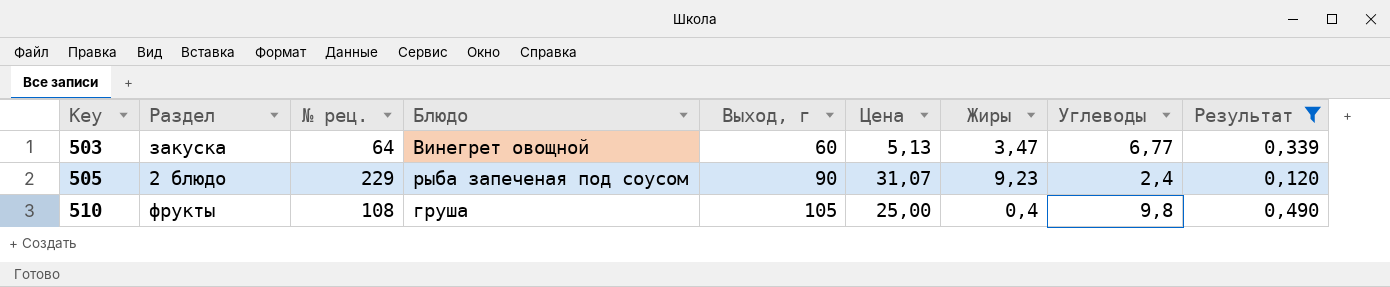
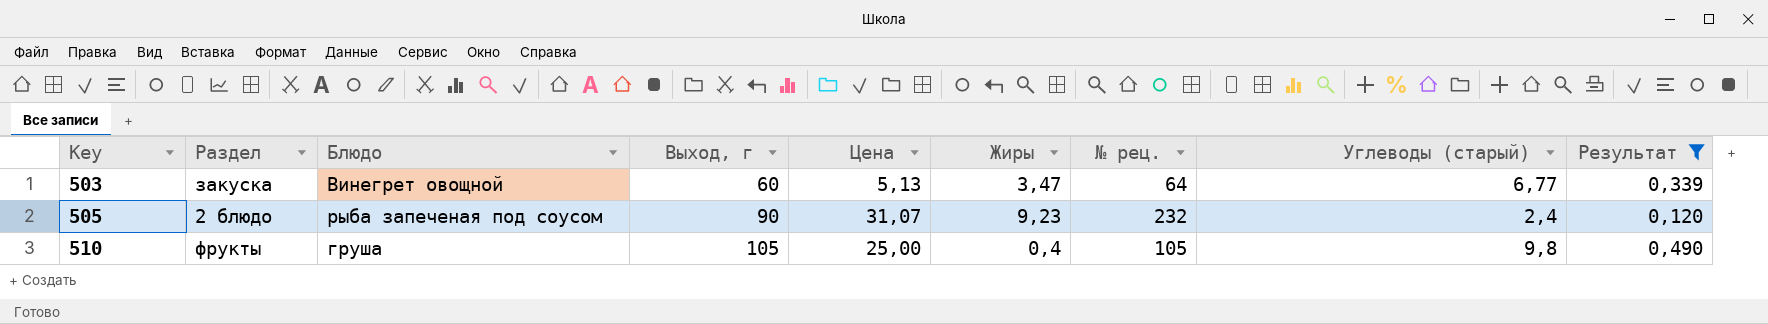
column № рец. | position: 3 -> 7
column name: Углеводы -> Углеводы (старый)
505 | № рец.: 229 -> 232
510 | № рец.: 108 -> 105

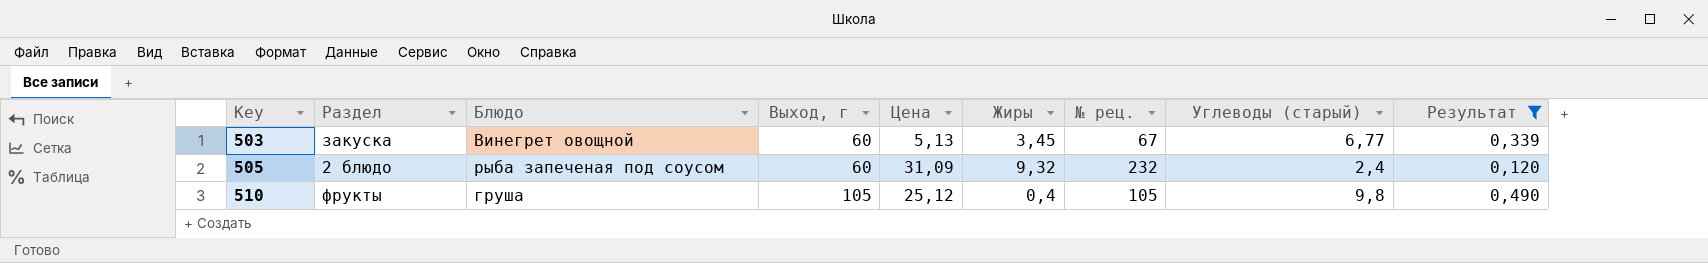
503 | Жиры: 3,47 -> 3,45
503 | № рец.: 64 -> 67
505 | Выход, г: 90 -> 60
505 | Цена: 31,07 -> 31,09
505 | Жиры: 9,23 -> 9,32
510 | Цена: 25,00 -> 25,12

